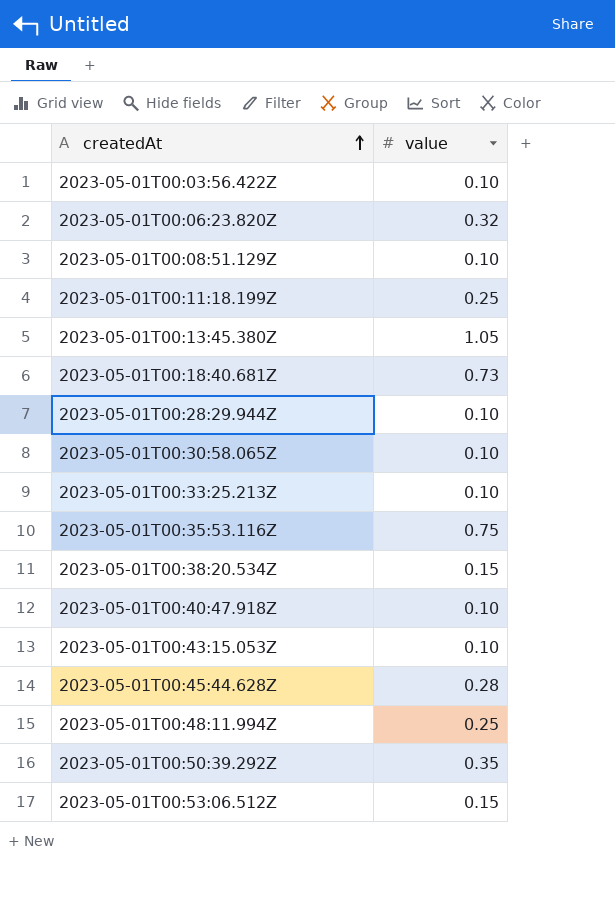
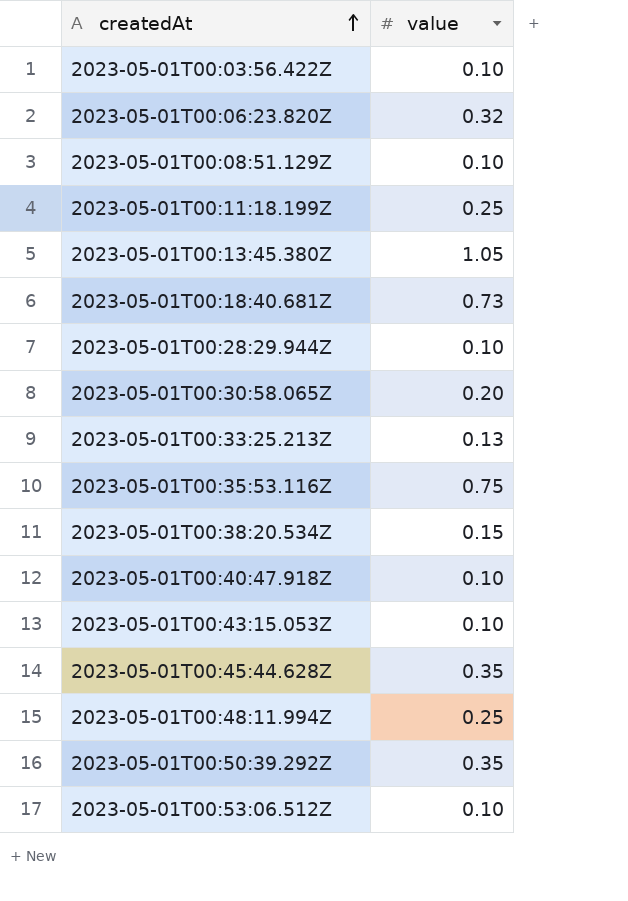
2023-05-01T00:30:58.065Z | value: 0.10 -> 0.20
2023-05-01T00:33:25.213Z | value: 0.10 -> 0.13
2023-05-01T00:45:44.628Z | value: 0.28 -> 0.35
2023-05-01T00:53:06.512Z | value: 0.15 -> 0.10

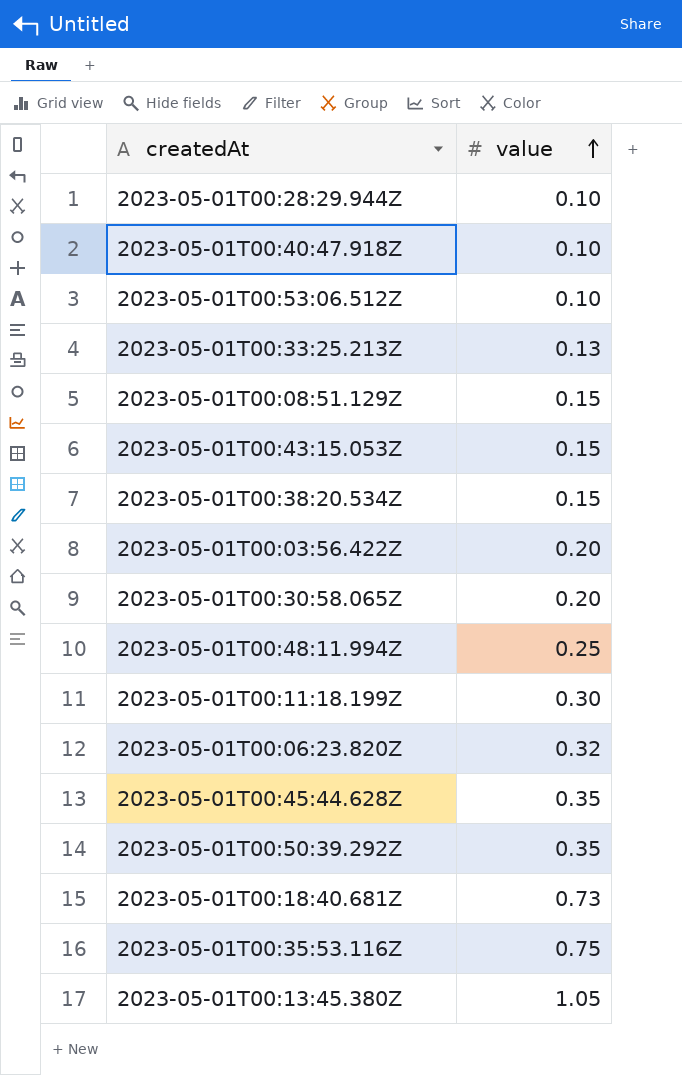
row order: createdAt ascending -> value ascending
2023-05-01T00:08:51.129Z | value: 0.10 -> 0.15
2023-05-01T00:43:15.053Z | value: 0.10 -> 0.15
2023-05-01T00:03:56.422Z | value: 0.10 -> 0.20
2023-05-01T00:11:18.199Z | value: 0.25 -> 0.30

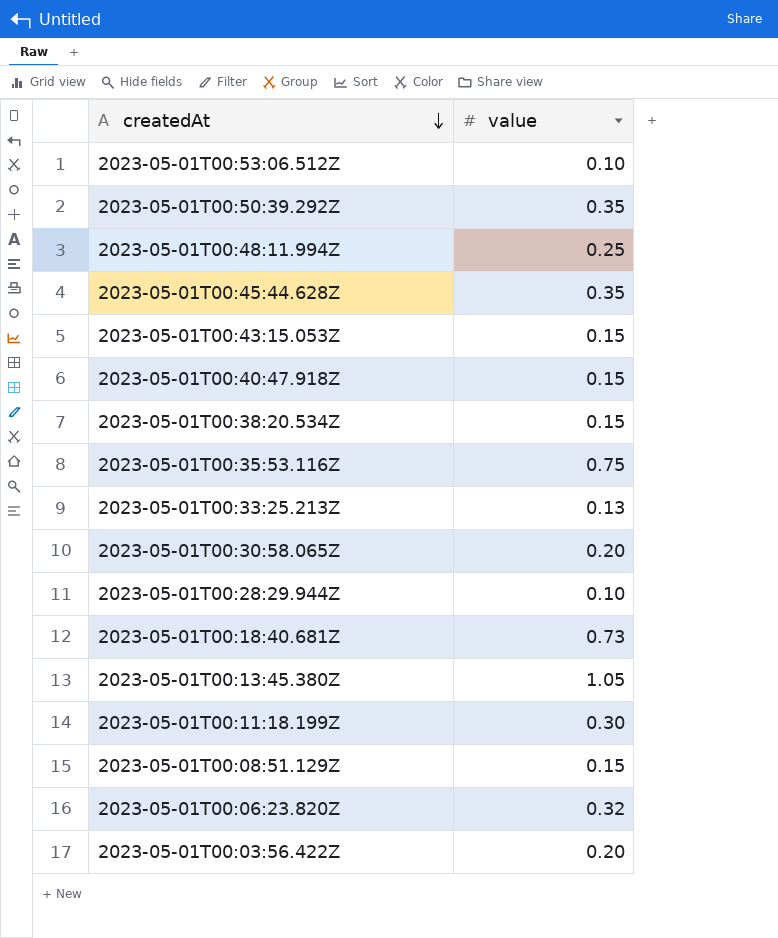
row order: value ascending -> createdAt descending
2023-05-01T00:40:47.918Z | value: 0.10 -> 0.15

